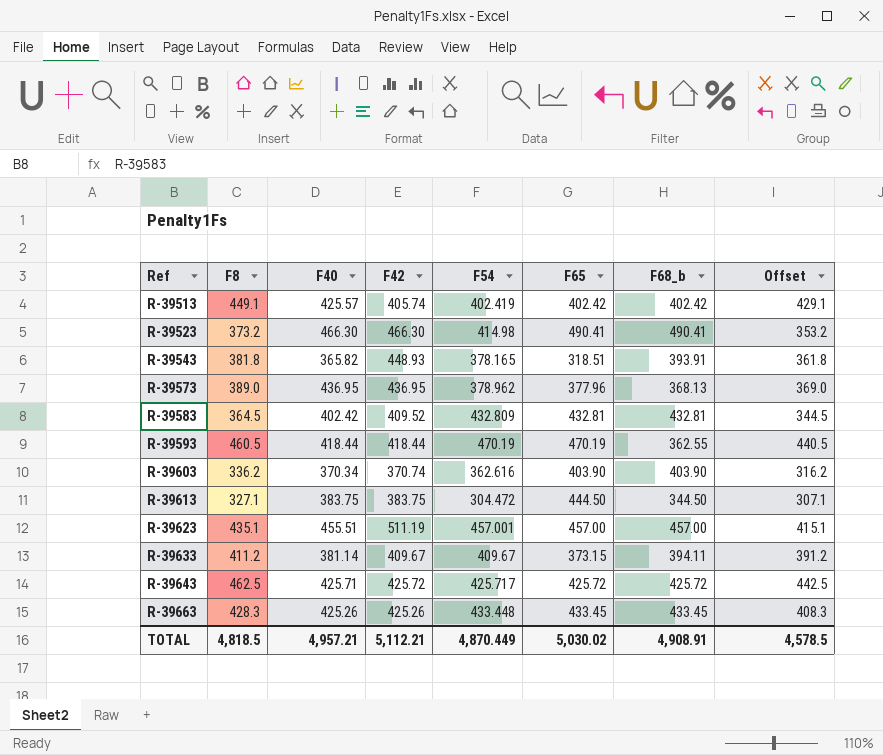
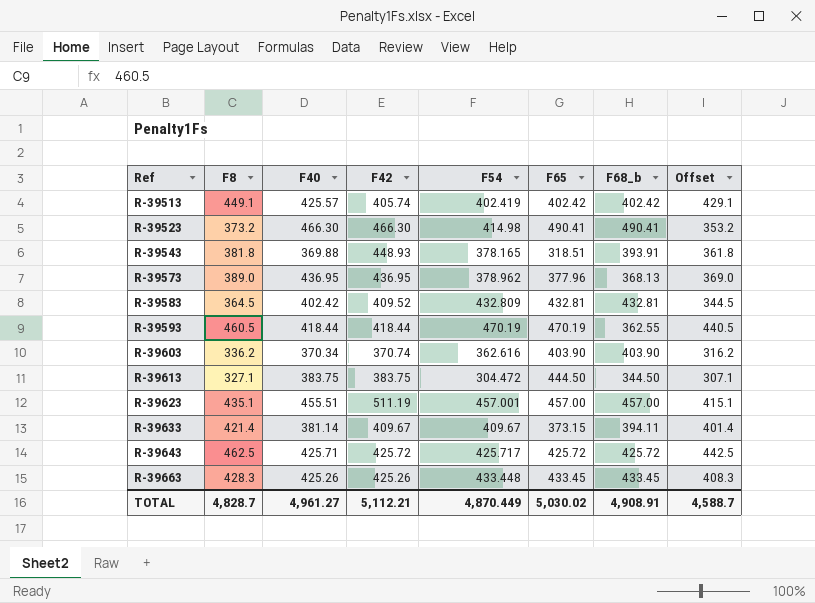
R-39543 | F40: 365.82 -> 369.88
R-39633 | F8: 411.2 -> 421.4
R-39633 | Offset: 391.2 -> 401.4
TOTAL | F8: 4,818.5 -> 4,828.7
TOTAL | F40: 4,957.21 -> 4,961.27
TOTAL | Offset: 4,578.5 -> 4,588.7

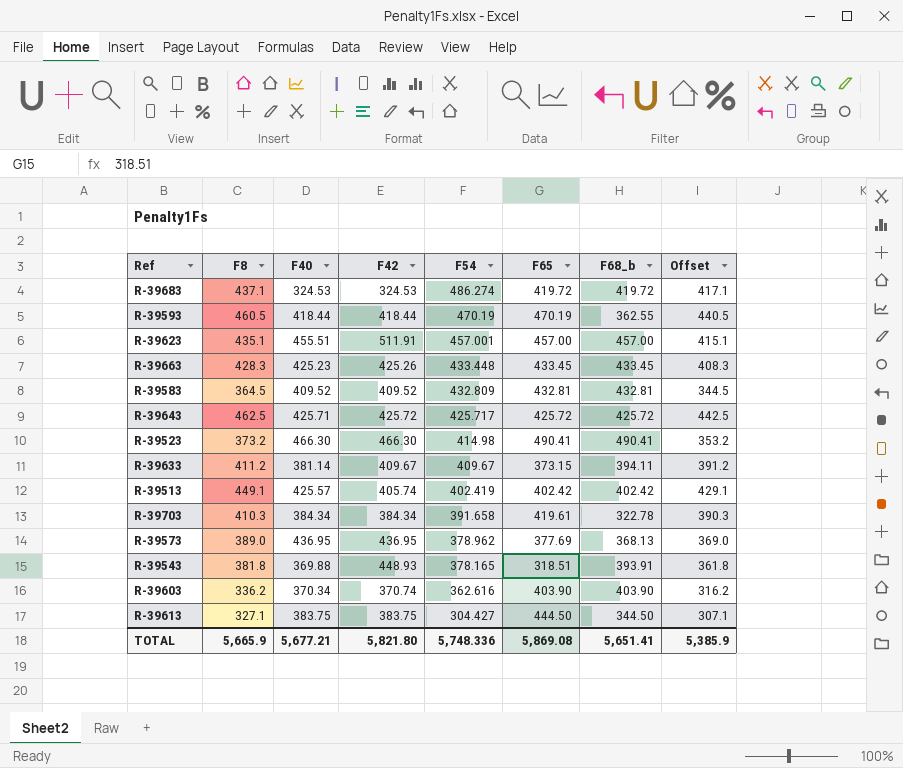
row order: Ref ascending -> F54 descending
row R-39683: none -> 437.1 | 324.53 | 324.53 | 486.274 | 419.72 | 419.72 | 417.1
R-39623 | F42: 511.19 -> 511.91
R-39663 | F40: 425.26 -> 425.23
R-39583 | F40: 402.42 -> 409.52
R-39633 | F8: 421.4 -> 411.2
R-39633 | Offset: 401.4 -> 391.2
row R-39703: none -> 410.3 | 384.34 | 384.34 | 391.658 | 419.61 | 322.78 | 390.3
R-39573 | F65: 377.96 -> 377.69
R-39613 | F54: 304.472 -> 304.427
TOTAL | F8: 4,828.7 -> 5,665.9
TOTAL | F40: 4,961.27 -> 5,677.21
TOTAL | F42: 5,112.21 -> 5,821.80
TOTAL | F54: 4,870.449 -> 5,748.336
TOTAL | F65: 5,030.02 -> 5,869.08
TOTAL | F68_b: 4,908.91 -> 5,651.41
TOTAL | Offset: 4,588.7 -> 5,385.9

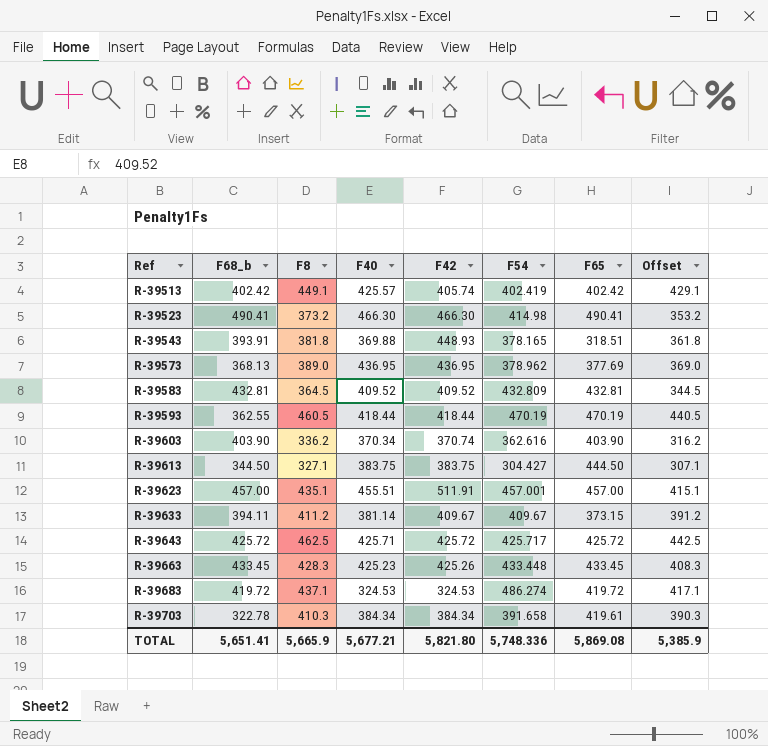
row order: F54 descending -> Ref ascending
column F68_b | position: 7 -> 2

